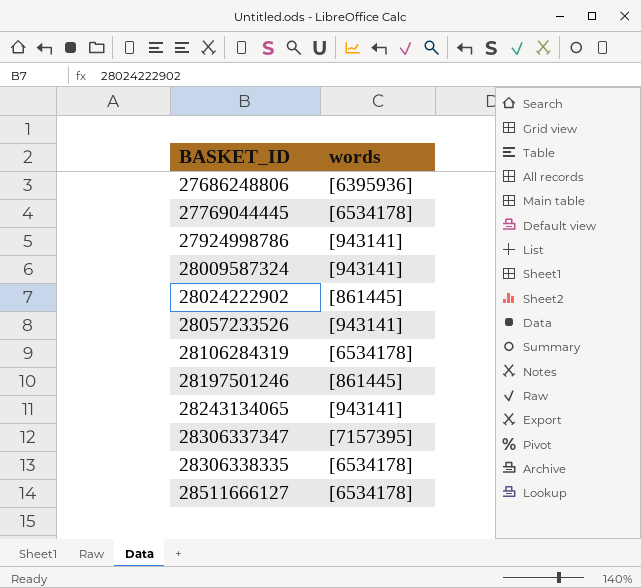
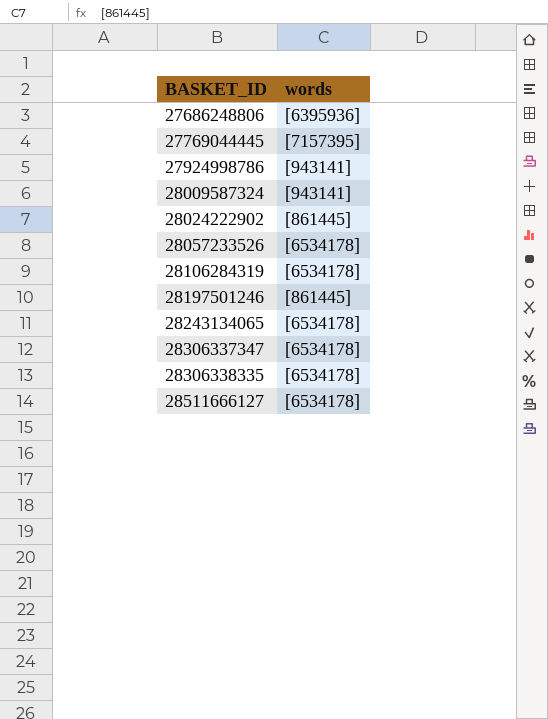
27769044445 | words: [6534178] -> [7157395]
28057233526 | words: [943141] -> [6534178]
28243134065 | words: [943141] -> [6534178]
28306337347 | words: [7157395] -> [6534178]

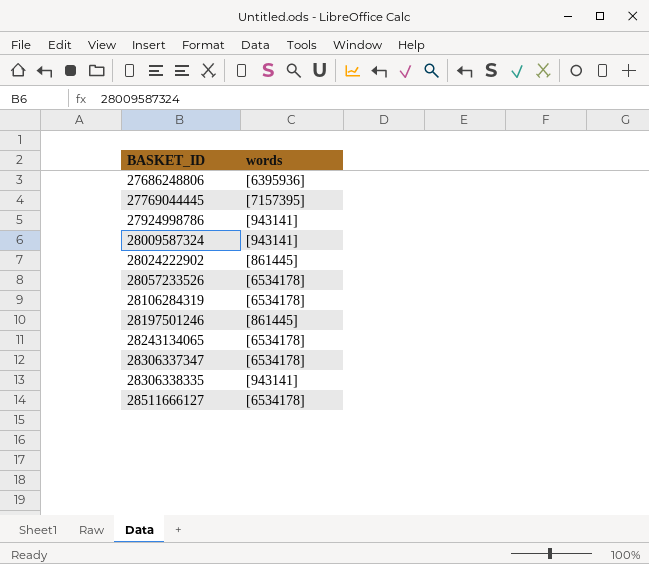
28306338335 | words: [6534178] -> [943141]

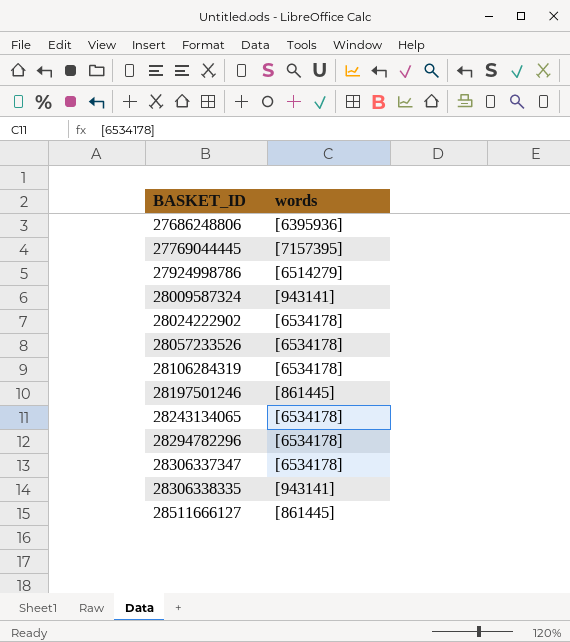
27924998786 | words: [943141] -> [6514279]
28024222902 | words: [861445] -> [6534178]
row 28294782296: none -> [6534178]
28511666127 | words: [6534178] -> [861445]

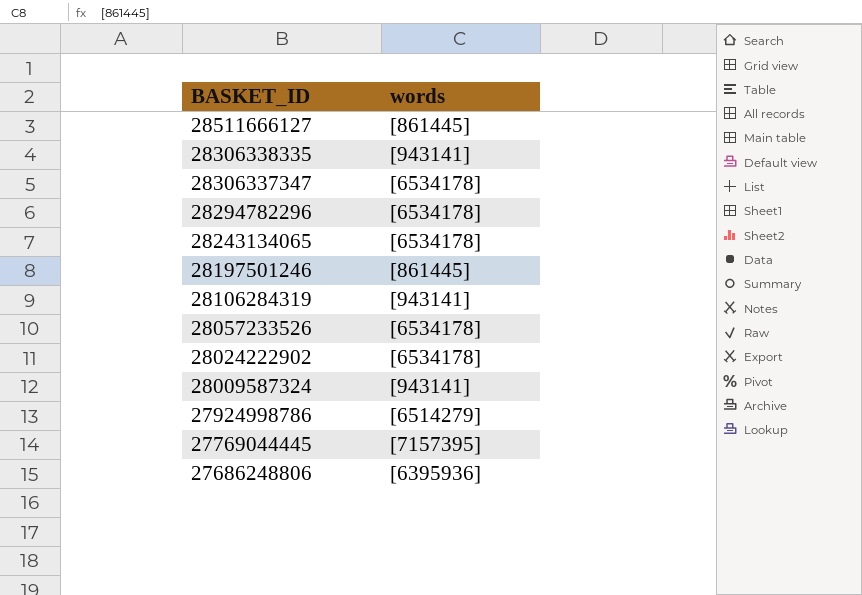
row order: BASKET_ID ascending -> BASKET_ID descending
28106284319 | words: [6534178] -> [943141]

